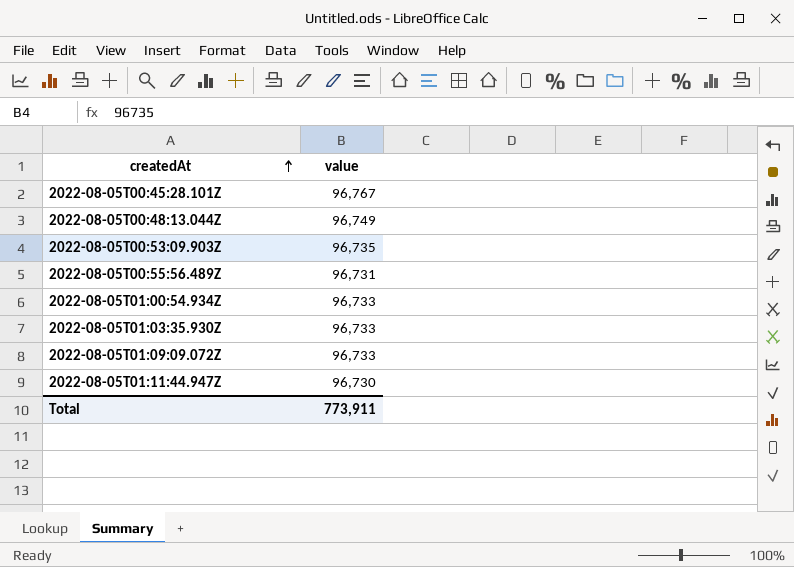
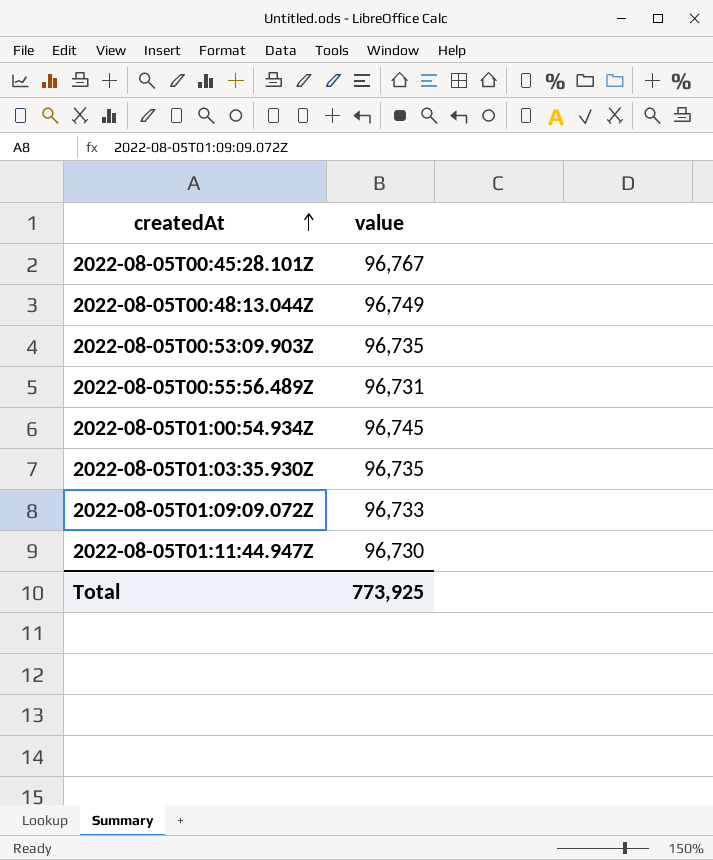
2022-08-05T01:00:54.934Z | value: 96,733 -> 96,745
2022-08-05T01:03:35.930Z | value: 96,733 -> 96,735
Total | value: 773,911 -> 773,925

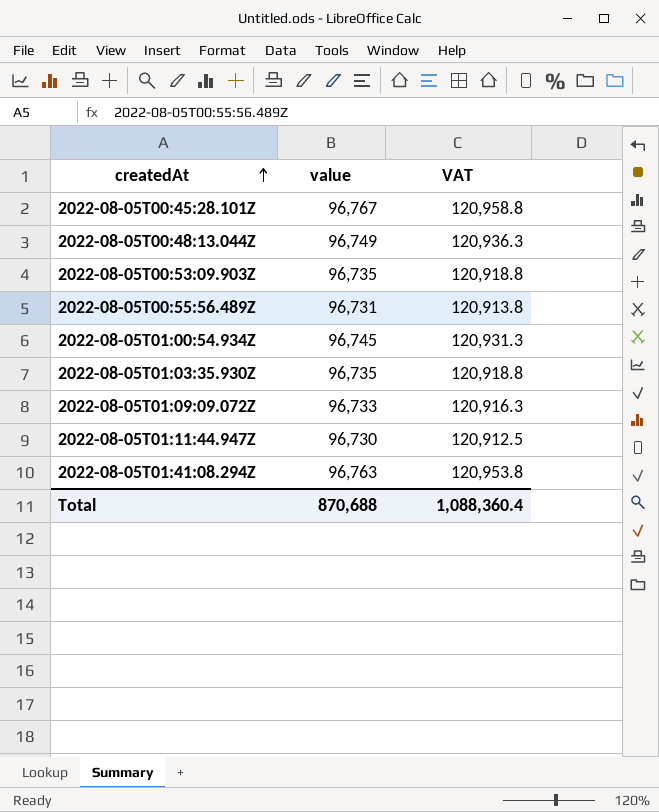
column VAT | formula: none -> [value] * 1.25
row 2022-08-05T01:41:08.294Z: none -> 96,763 | 120,953.8
Total | value: 773,925 -> 870,688

